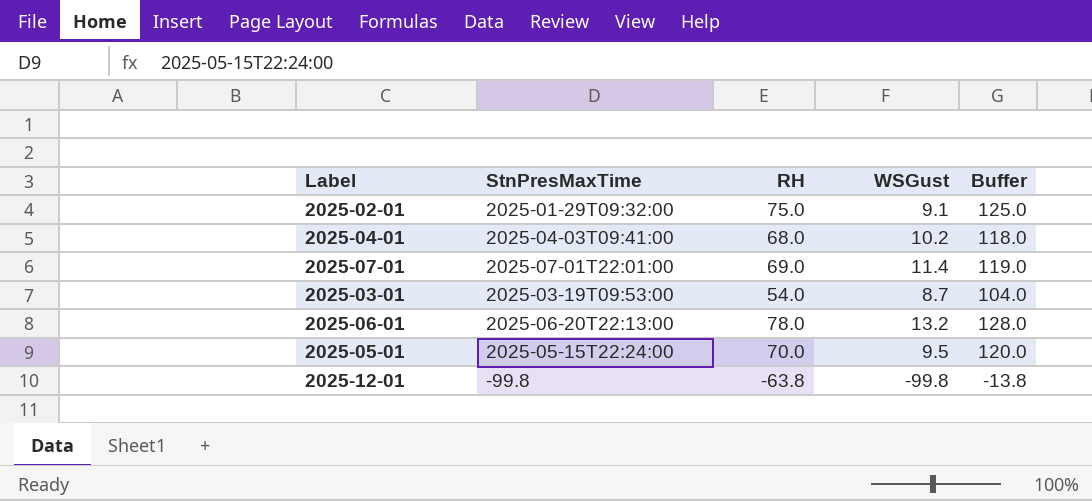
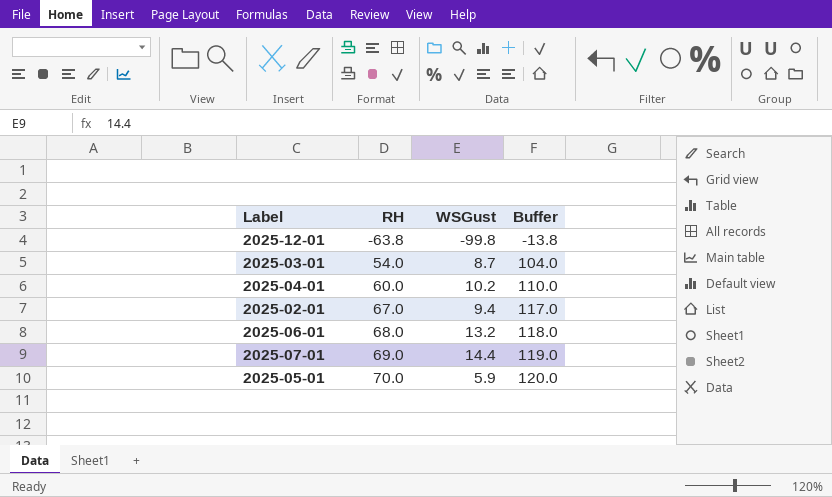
row order: none -> RH ascending
column StnPresMaxTime | position: 2 -> none
2025-04-01 | RH: 68.0 -> 60.0
2025-04-01 | Buffer: 118.0 -> 110.0
2025-02-01 | RH: 75.0 -> 67.0
2025-02-01 | WSGust: 9.1 -> 9.4
2025-02-01 | Buffer: 125.0 -> 117.0
2025-06-01 | RH: 78.0 -> 68.0
2025-06-01 | Buffer: 128.0 -> 118.0
2025-07-01 | WSGust: 11.4 -> 14.4
2025-05-01 | WSGust: 9.5 -> 5.9

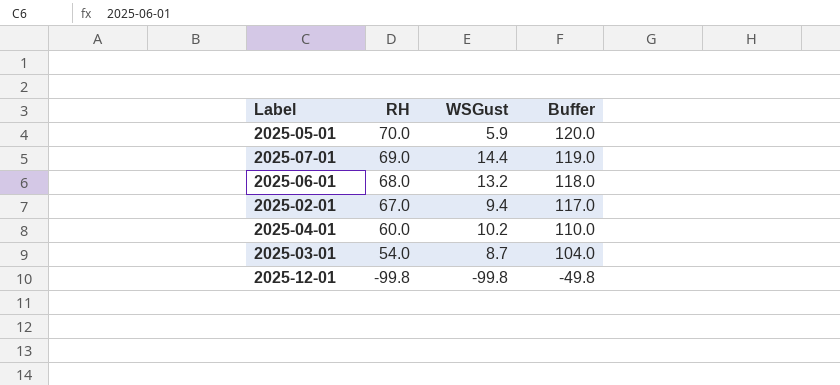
row order: RH ascending -> RH descending
2025-12-01 | RH: -63.8 -> -99.8
2025-12-01 | Buffer: -13.8 -> -49.8

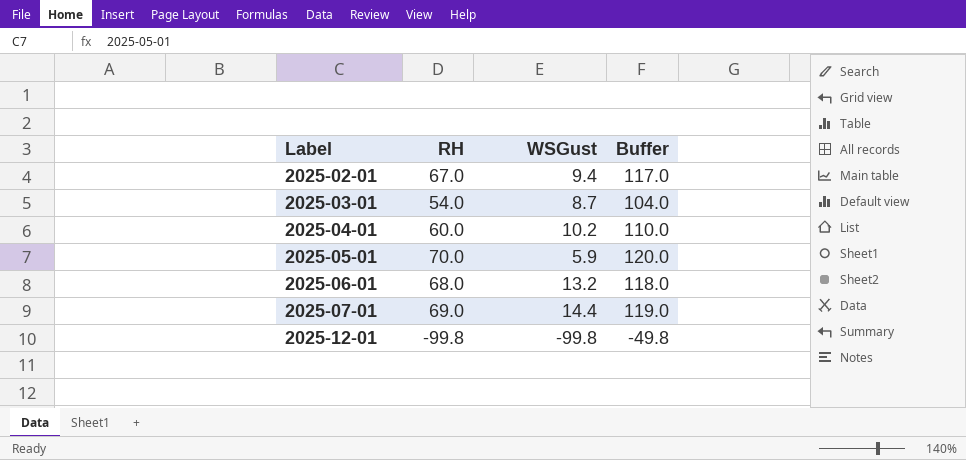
row order: RH descending -> Label ascending

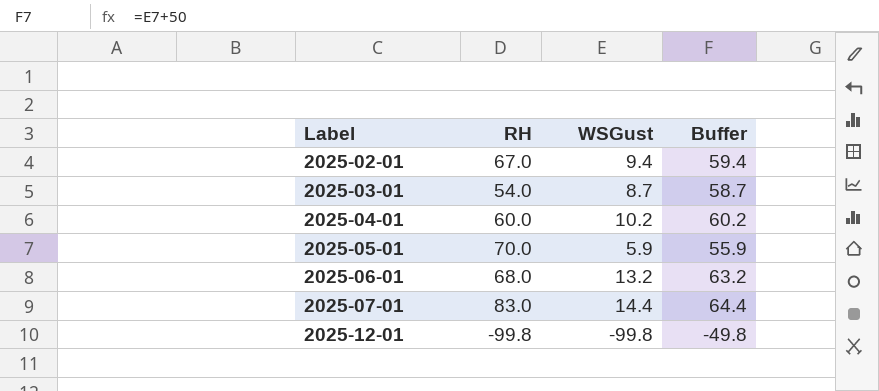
column Buffer | formula: [RH] + 50 -> [WSGust] + 50
2025-07-01 | RH: 69.0 -> 83.0

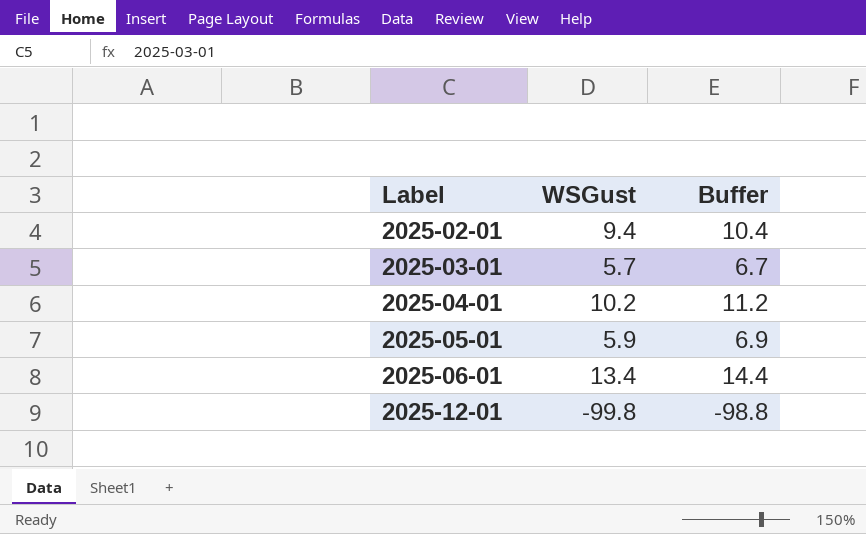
column RH | position: 2 -> none
column Buffer | formula: [WSGust] + 50 -> [WSGust] + 1
row 2025-07-01: 83.0 | 14.4 | 64.4 -> none
2025-03-01 | WSGust: 8.7 -> 5.7
2025-06-01 | WSGust: 13.2 -> 13.4

